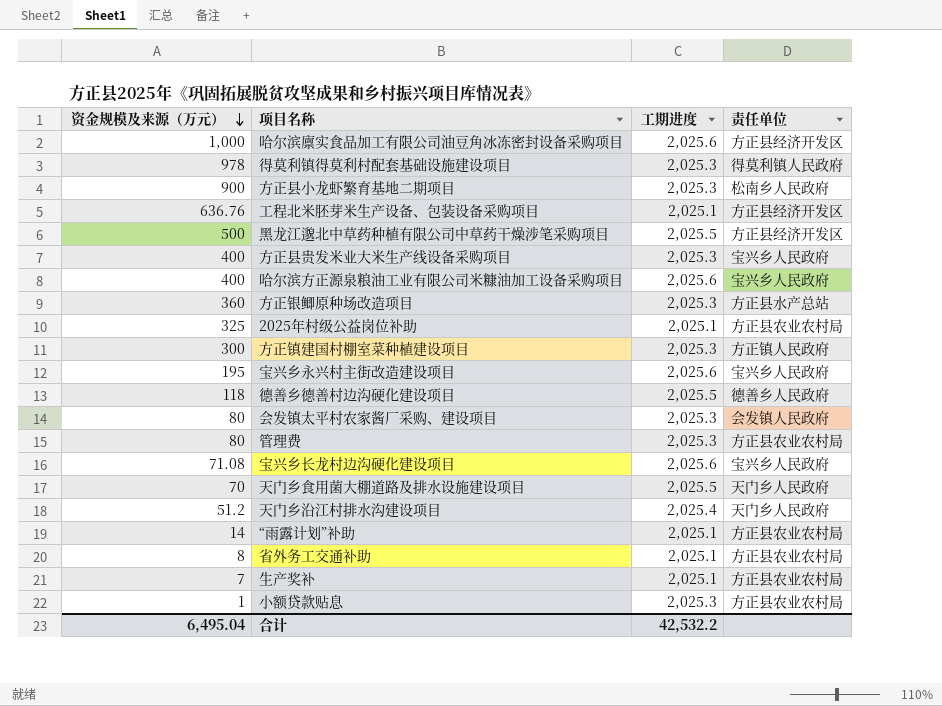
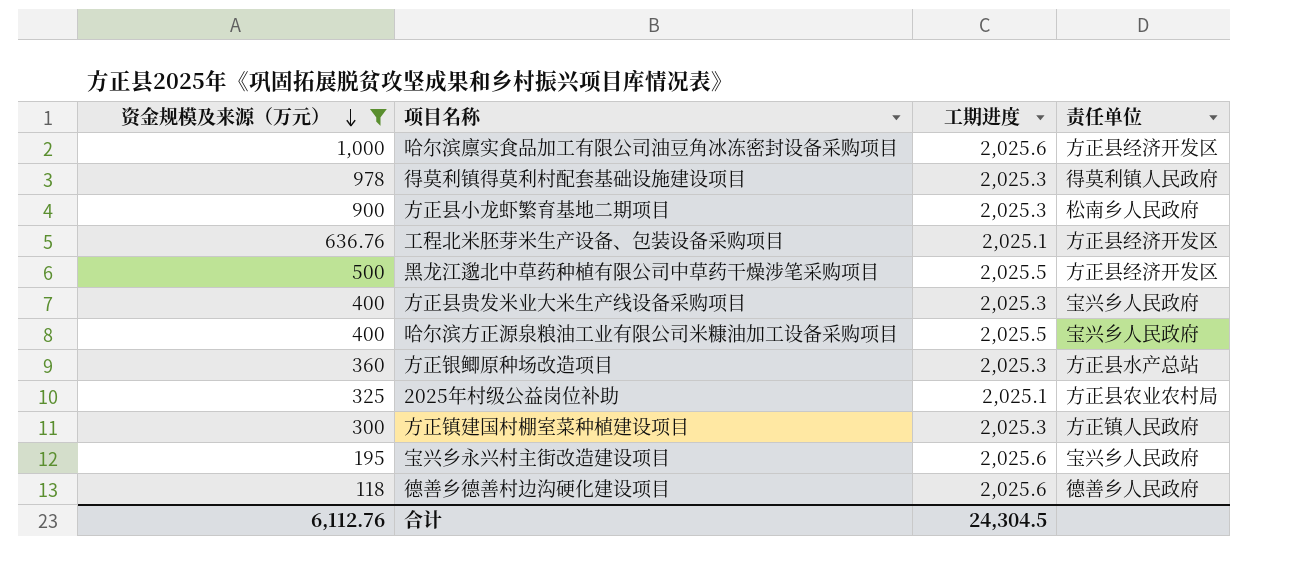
filter: none -> 资金规模及来源（万元） >= 118
哈尔滨方正源泉粮油工业有限公司米糠油加工设备采购项目 | 工期进度: 2,025.6 -> 2,025.5
德善乡德善村边沟硬化建设项目 | 工期进度: 2,025.5 -> 2,025.6
合计 | 资金规模及来源（万元）: 6,495.04 -> 6,112.76
合计 | 工期进度: 42,532.2 -> 24,304.5

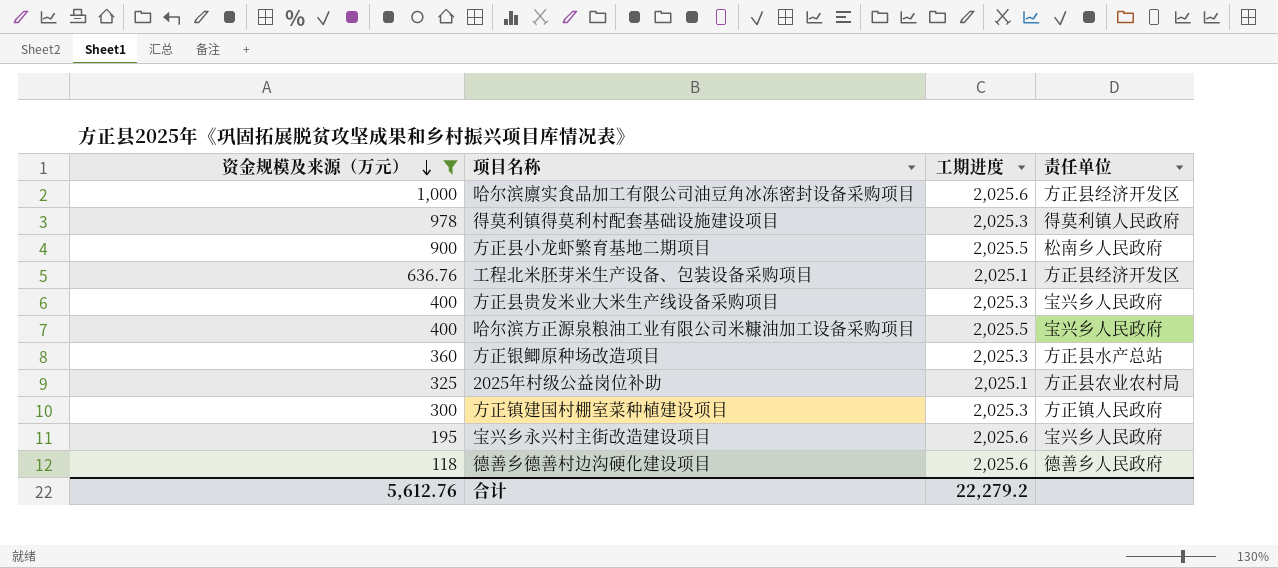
row 黑龙江邈北中草药种植有限公司中草药干燥涉笔采购项目: 500 | 2,025.5 | 方正县经济开发区 -> none
方正县小龙虾繁育基地二期项目 | 工期进度: 2,025.3 -> 2,025.5
合计 | 资金规模及来源（万元）: 6,112.76 -> 5,612.76
合计 | 工期进度: 24,304.5 -> 22,279.2

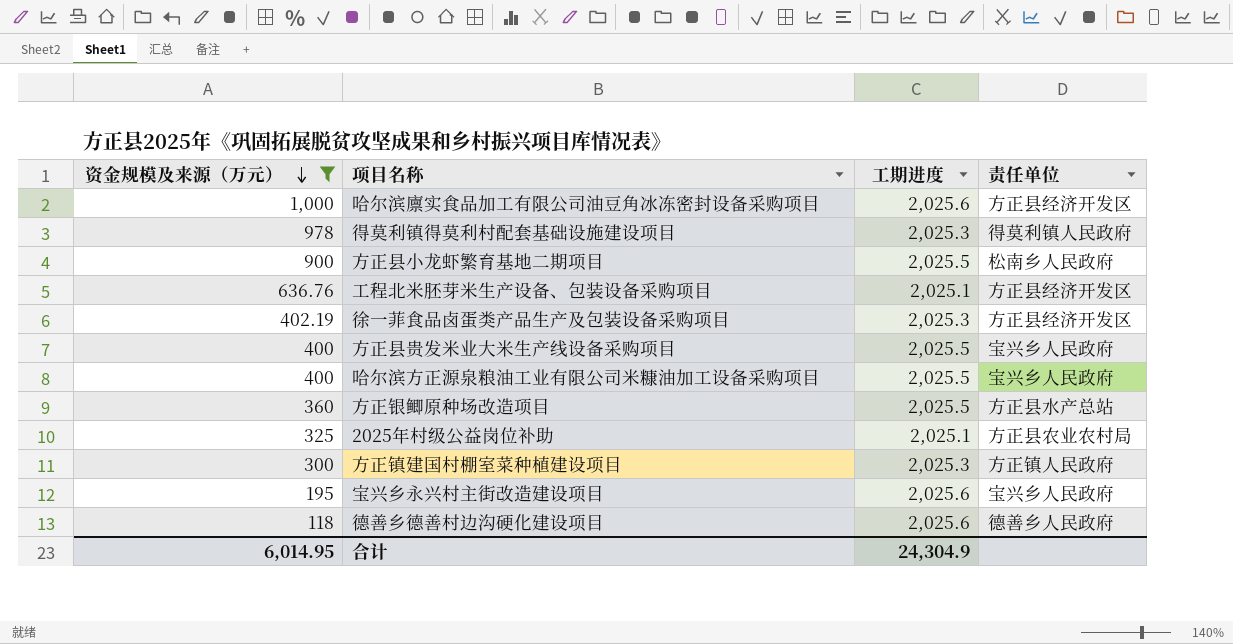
row 徐一菲食品卤蛋类产品生产及包装设备采购项目: none -> 402.19 | 2,025.3 | 方正县经济开发区
方正县贵发米业大米生产线设备采购项目 | 工期进度: 2,025.3 -> 2,025.5
方正银鲫原种场改造项目 | 工期进度: 2,025.3 -> 2,025.5
合计 | 资金规模及来源（万元）: 5,612.76 -> 6,014.95
合计 | 工期进度: 22,279.2 -> 24,304.9

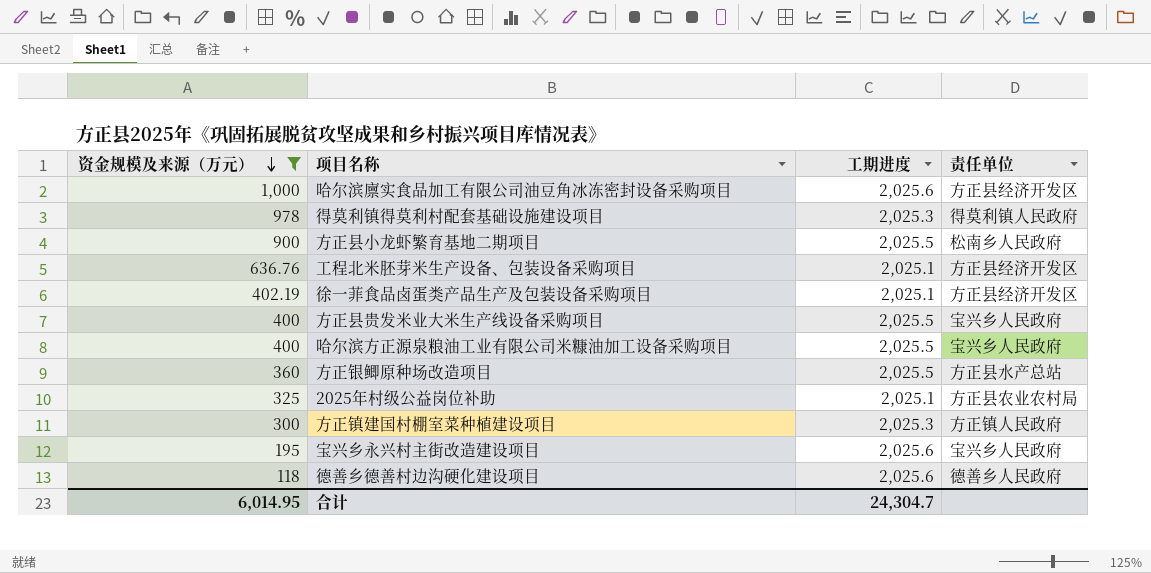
徐一菲食品卤蛋类产品生产及包装设备采购项目 | 工期进度: 2,025.3 -> 2,025.1
合计 | 工期进度: 24,304.9 -> 24,304.7

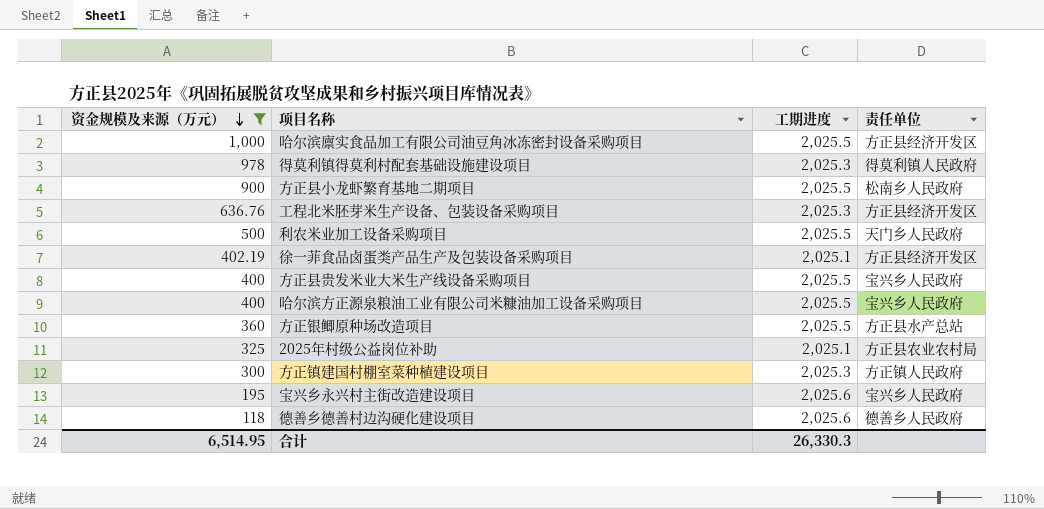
哈尔滨廪实食品加工有限公司油豆角冰冻密封设备采购项目 | 工期进度: 2,025.6 -> 2,025.5
工程北米胚芽米生产设备、包装设备采购项目 | 工期进度: 2,025.1 -> 2,025.3
row 利农米业加工设备采购项目: none -> 500 | 2,025.5 | 天门乡人民政府
合计 | 资金规模及来源（万元）: 6,014.95 -> 6,514.95
合计 | 工期进度: 24,304.7 -> 26,330.3

